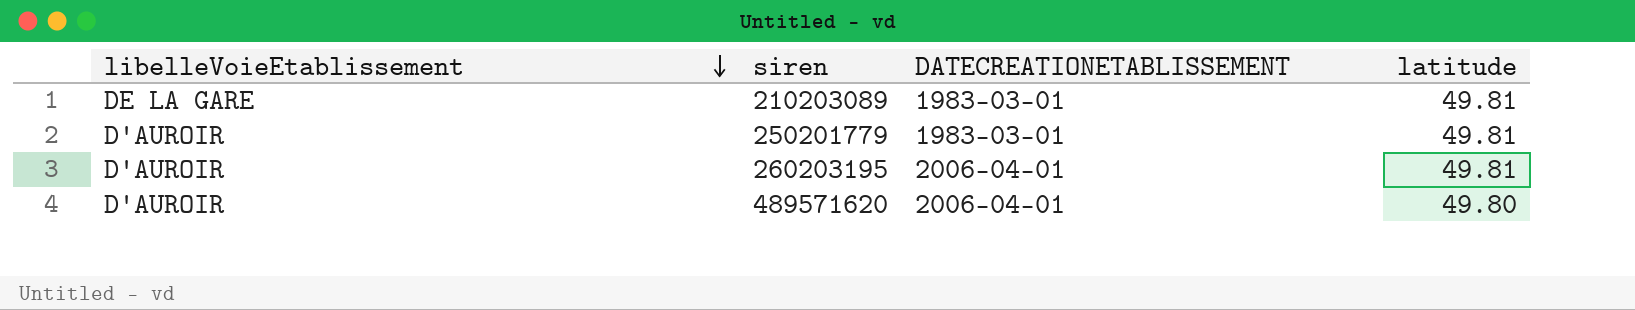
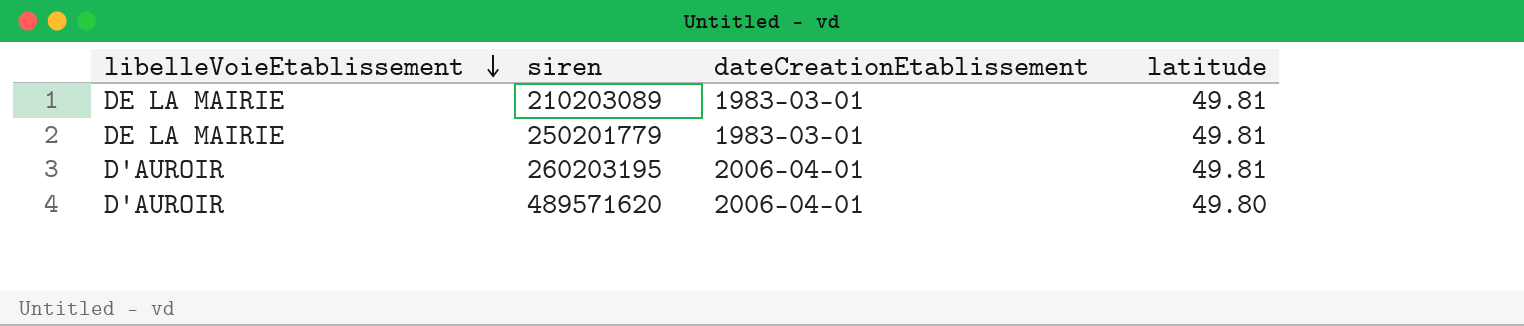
column name: DATECREATIONETABLISSEMENT -> dateCreationEtablissement
210203089 | libelleVoieEtablissement: DE LA GARE -> DE LA MAIRIE
250201779 | libelleVoieEtablissement: D'AUROIR -> DE LA MAIRIE

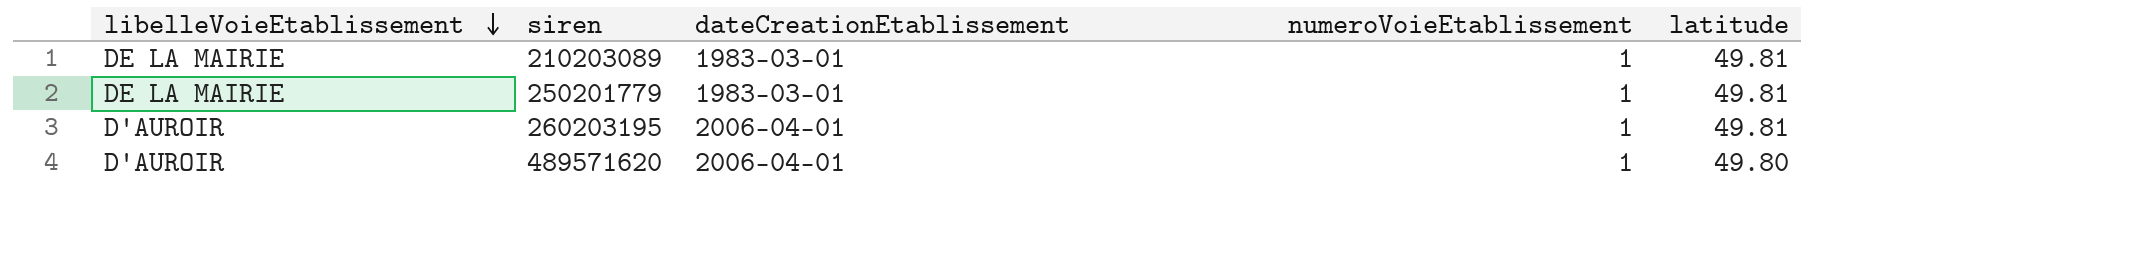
column numeroVoieEtablissement | position: none -> 4

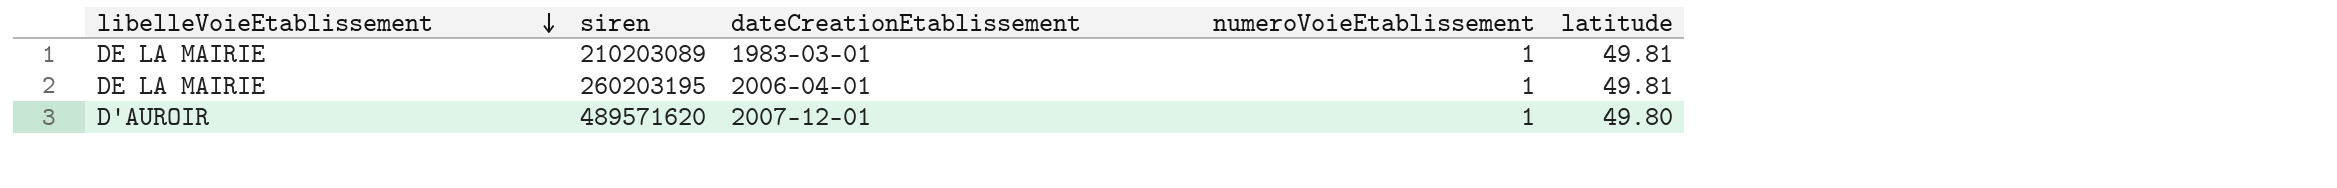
row 250201779: DE LA MAIRIE | 1983-03-01 | 1 | 49.81 -> none
260203195 | libelleVoieEtablissement: D'AUROIR -> DE LA MAIRIE
489571620 | dateCreationEtablissement: 2006-04-01 -> 2007-12-01

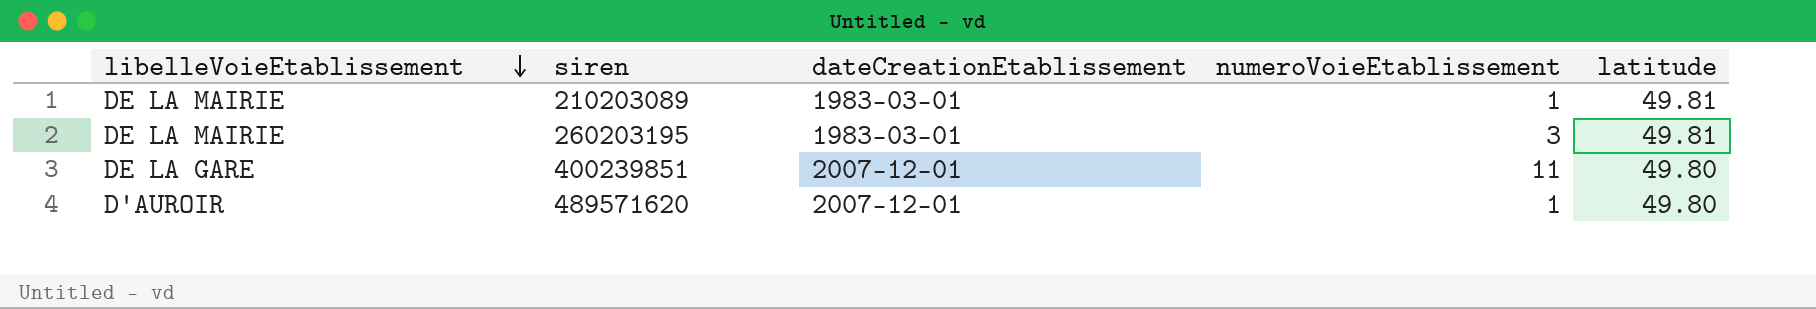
260203195 | dateCreationEtablissement: 2006-04-01 -> 1983-03-01
260203195 | numeroVoieEtablissement: 1 -> 3
row 400239851: none -> DE LA GARE | 2007-12-01 | 11 | 49.80

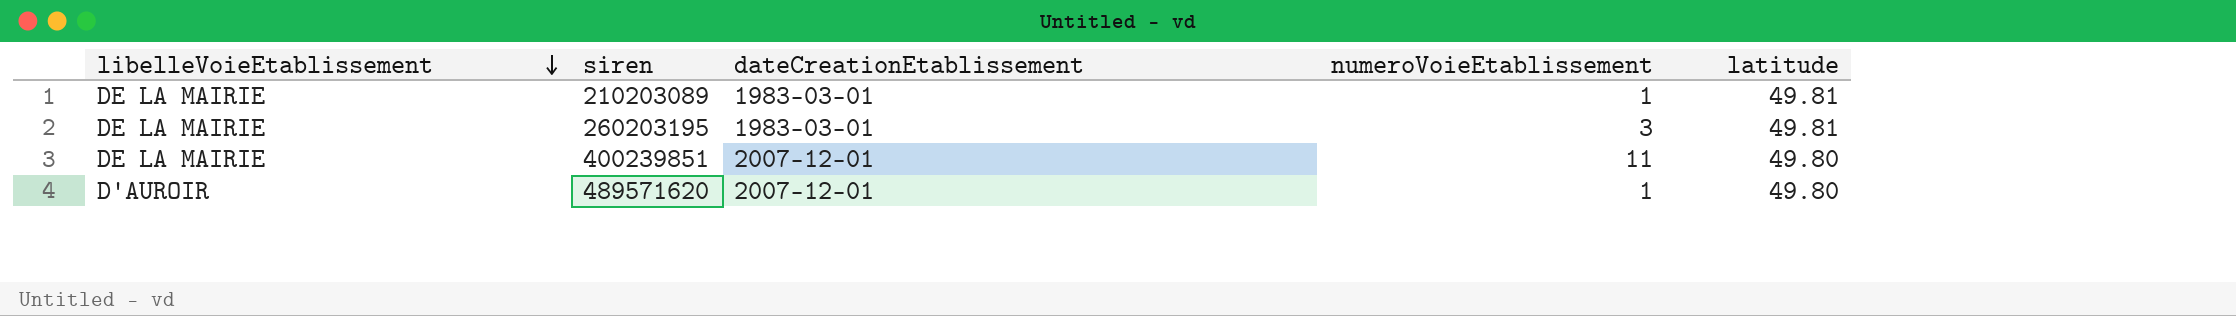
400239851 | libelleVoieEtablissement: DE LA GARE -> DE LA MAIRIE

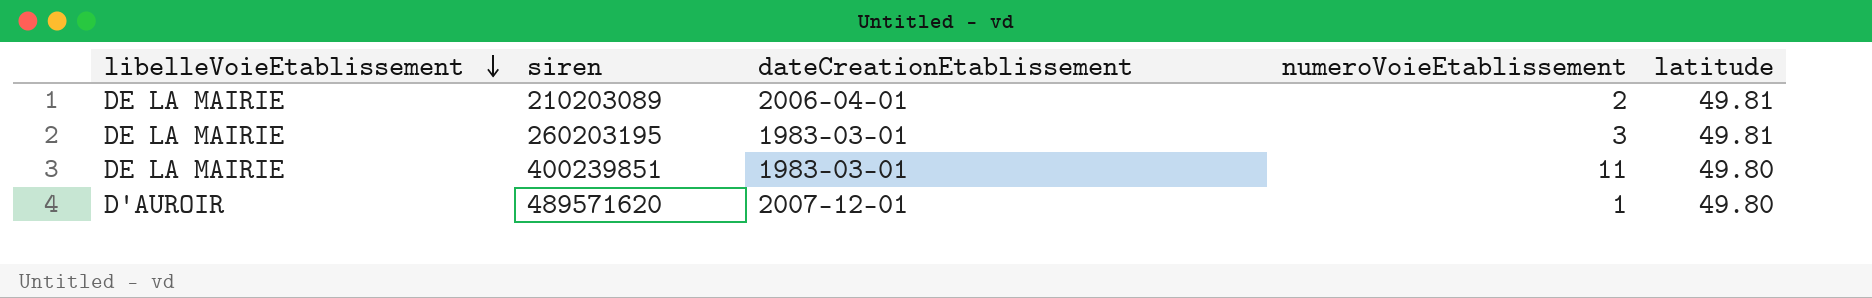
210203089 | dateCreationEtablissement: 1983-03-01 -> 2006-04-01
210203089 | numeroVoieEtablissement: 1 -> 2
400239851 | dateCreationEtablissement: 2007-12-01 -> 1983-03-01

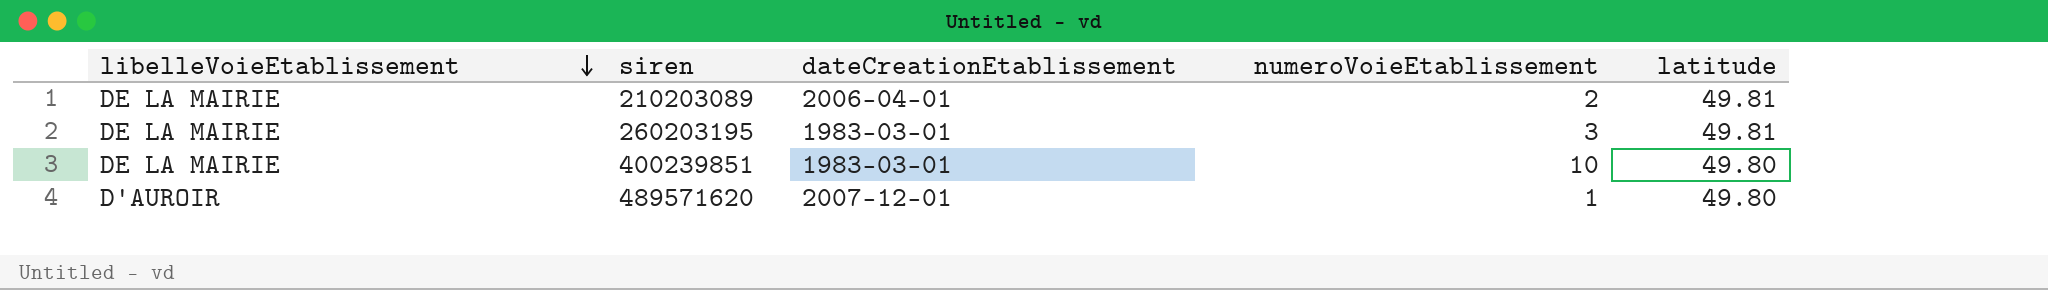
400239851 | numeroVoieEtablissement: 11 -> 10

